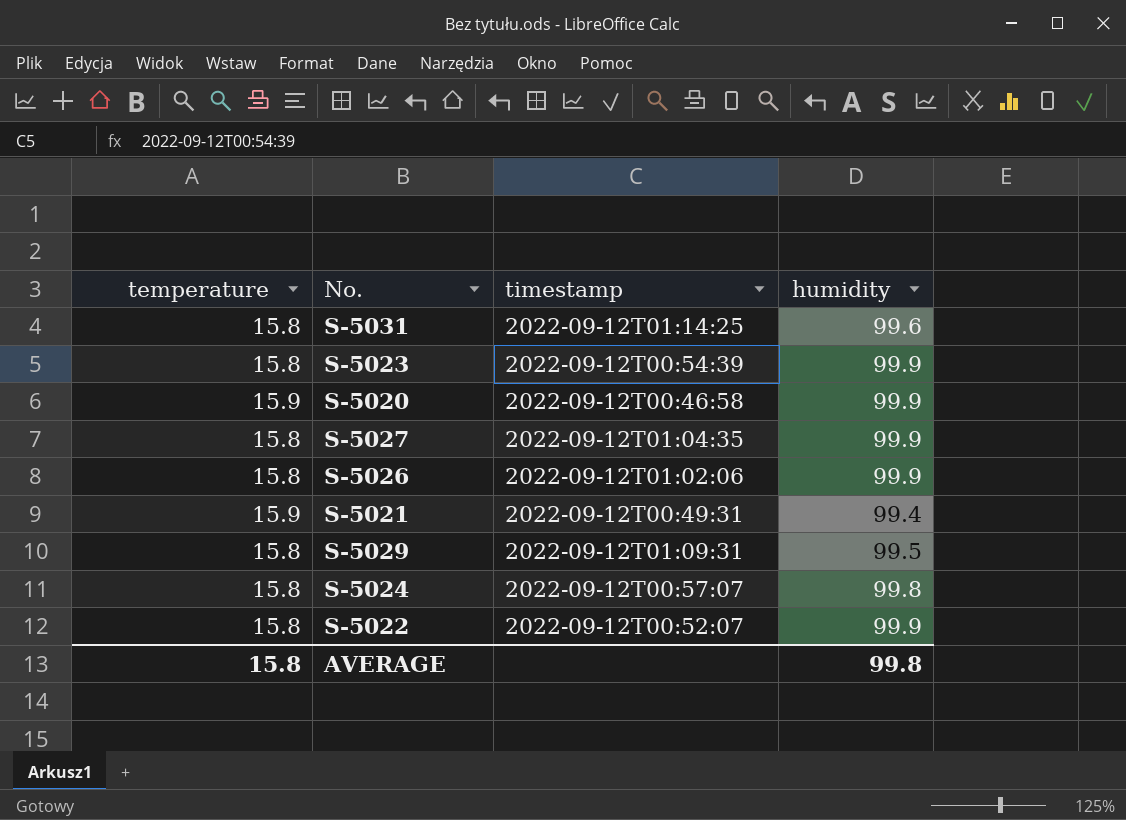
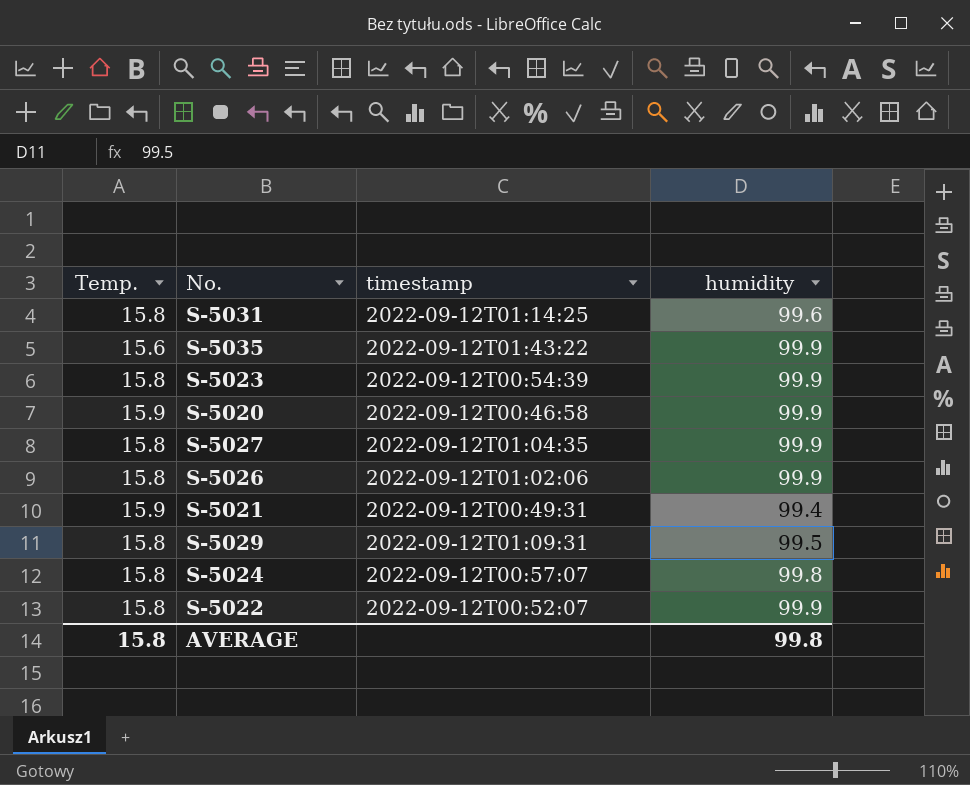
column name: temperature -> Temp.
row S-5035: none -> 15.6 | 2022-09-12T01:43:22 | 99.9

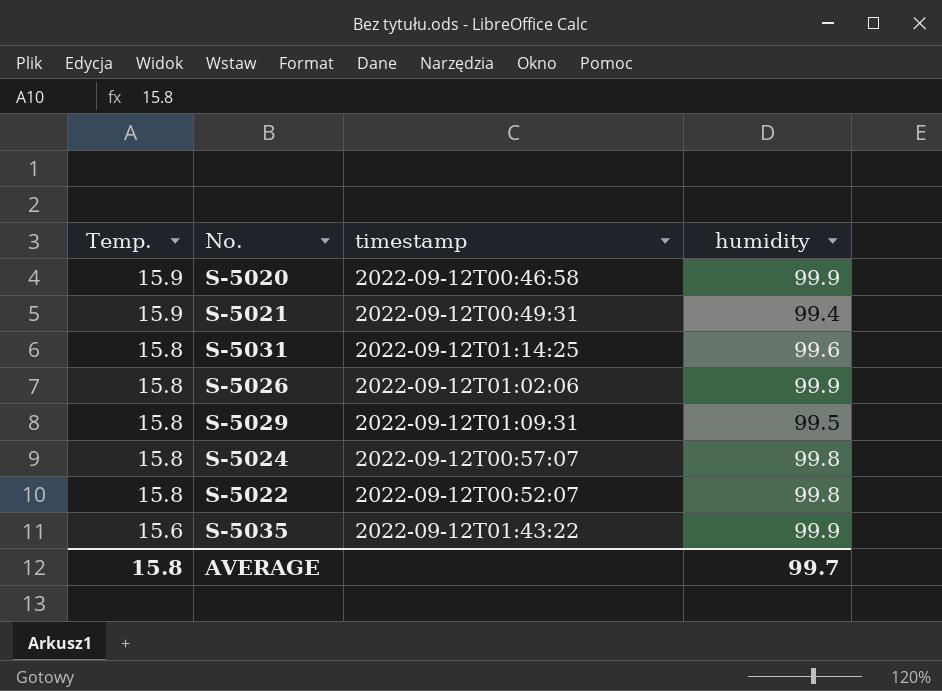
row order: none -> Temp. descending
row S-5023: 15.8 | 2022-09-12T00:54:39 | 99.9 -> none
row S-5027: 15.8 | 2022-09-12T01:04:35 | 99.9 -> none
S-5022 | humidity: 99.9 -> 99.8
AVERAGE | humidity: 99.8 -> 99.7

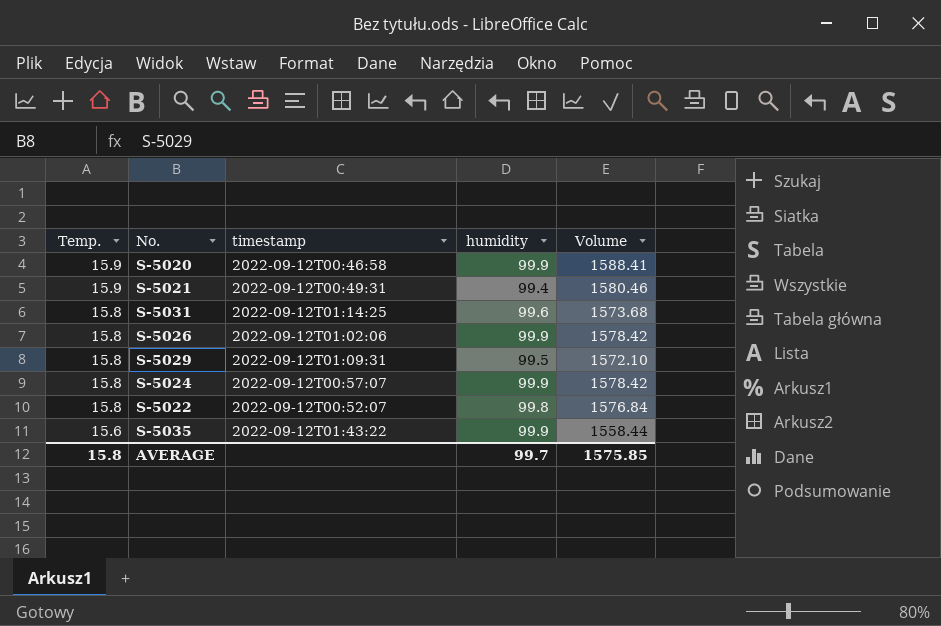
column Volume | formula: none -> [Temp.] * [humidity]
S-5024 | humidity: 99.8 -> 99.9

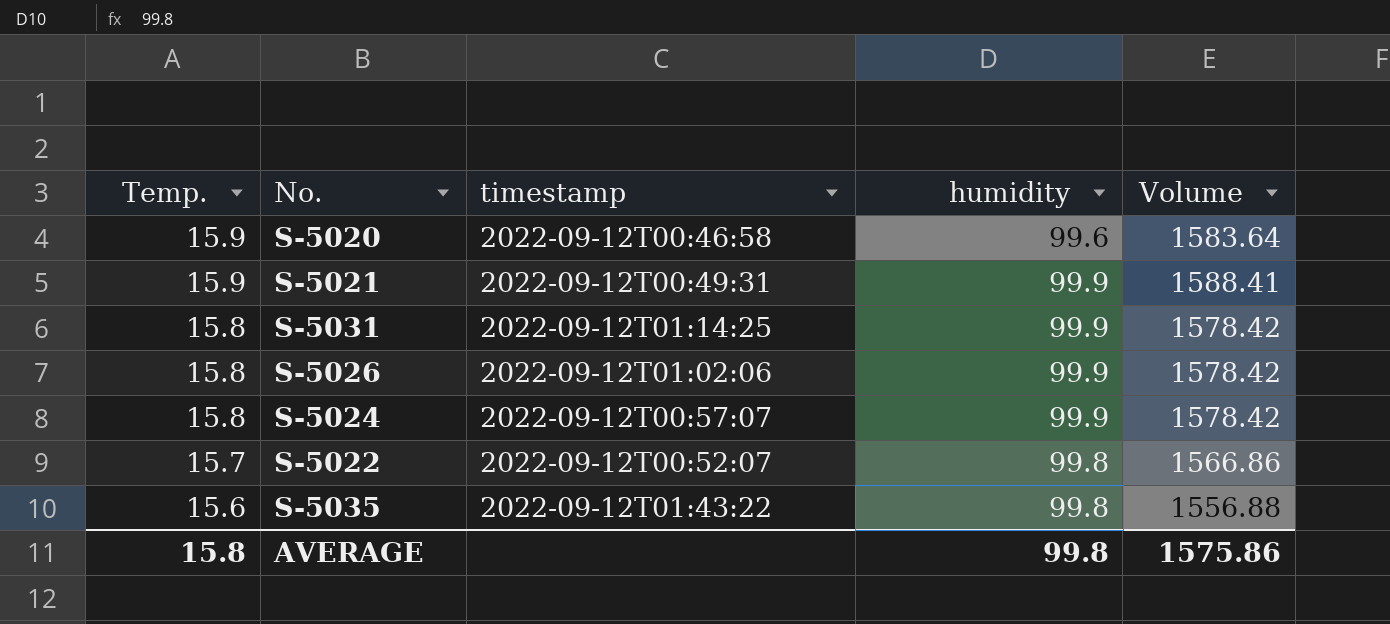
row S-5029: 15.8 | 2022-09-12T01:09:31 | 99.5 | 1572.10 -> none
S-5020 | humidity: 99.9 -> 99.6
S-5020 | Volume: 1588.41 -> 1583.64
S-5021 | humidity: 99.4 -> 99.9
S-5021 | Volume: 1580.46 -> 1588.41
S-5031 | humidity: 99.6 -> 99.9
S-5031 | Volume: 1573.68 -> 1578.42
S-5022 | Temp.: 15.8 -> 15.7
S-5022 | Volume: 1576.84 -> 1566.86
S-5035 | humidity: 99.9 -> 99.8
S-5035 | Volume: 1558.44 -> 1556.88
AVERAGE | humidity: 99.7 -> 99.8
AVERAGE | Volume: 1575.85 -> 1575.86

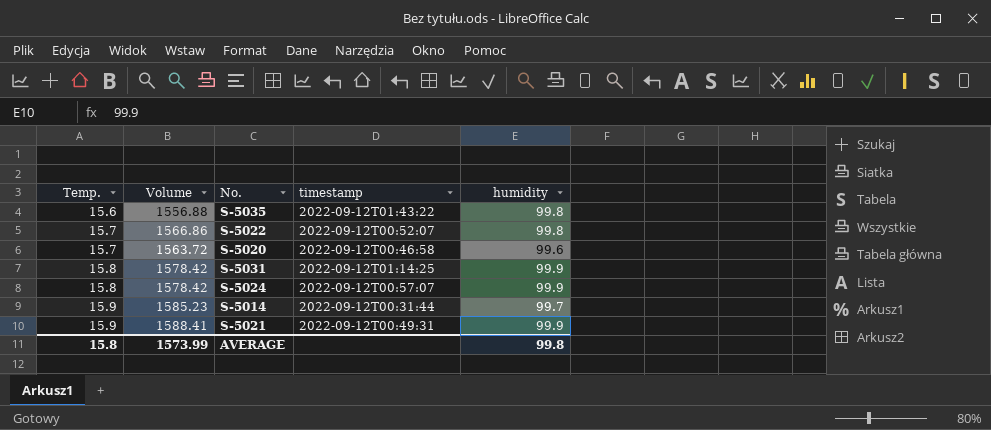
row order: Temp. descending -> Temp. ascending
column Volume | position: 5 -> 2
row S-5026: 15.8 | 2022-09-12T01:02:06 | 99.9 | 1578.42 -> none
S-5020 | Temp.: 15.9 -> 15.7
S-5020 | Volume: 1583.64 -> 1563.72
row S-5014: none -> 15.9 | 1585.23 | 2022-09-12T00:31:44 | 99.7
AVERAGE | Volume: 1575.86 -> 1573.99

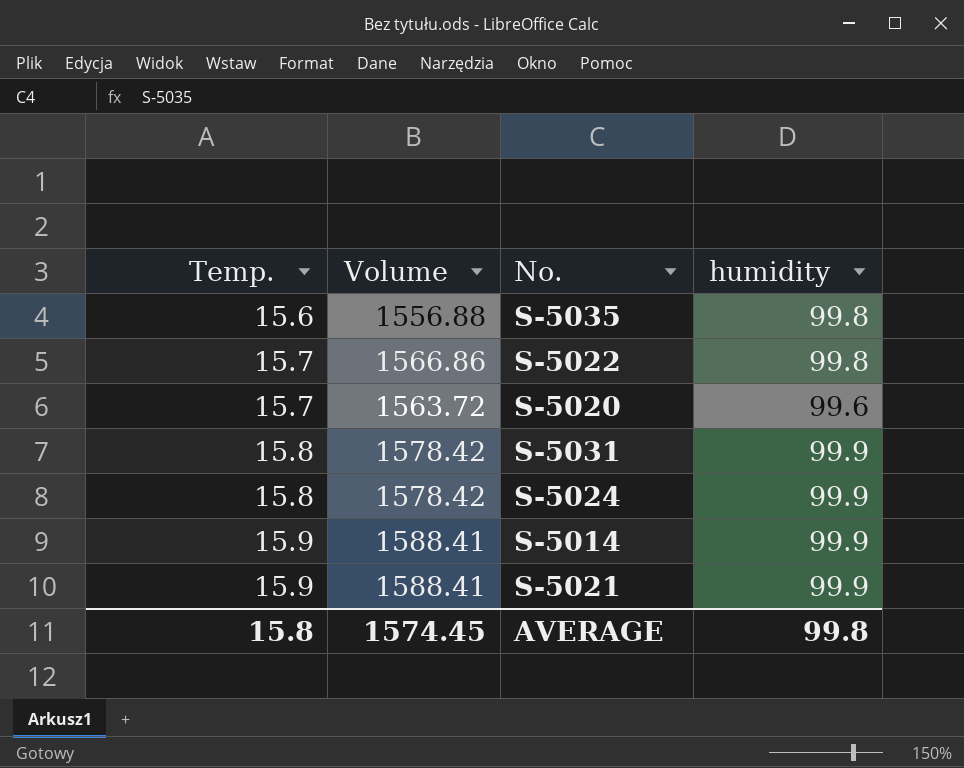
column timestamp | position: 4 -> none
S-5014 | Volume: 1585.23 -> 1588.41
S-5014 | humidity: 99.7 -> 99.9
AVERAGE | Volume: 1573.99 -> 1574.45

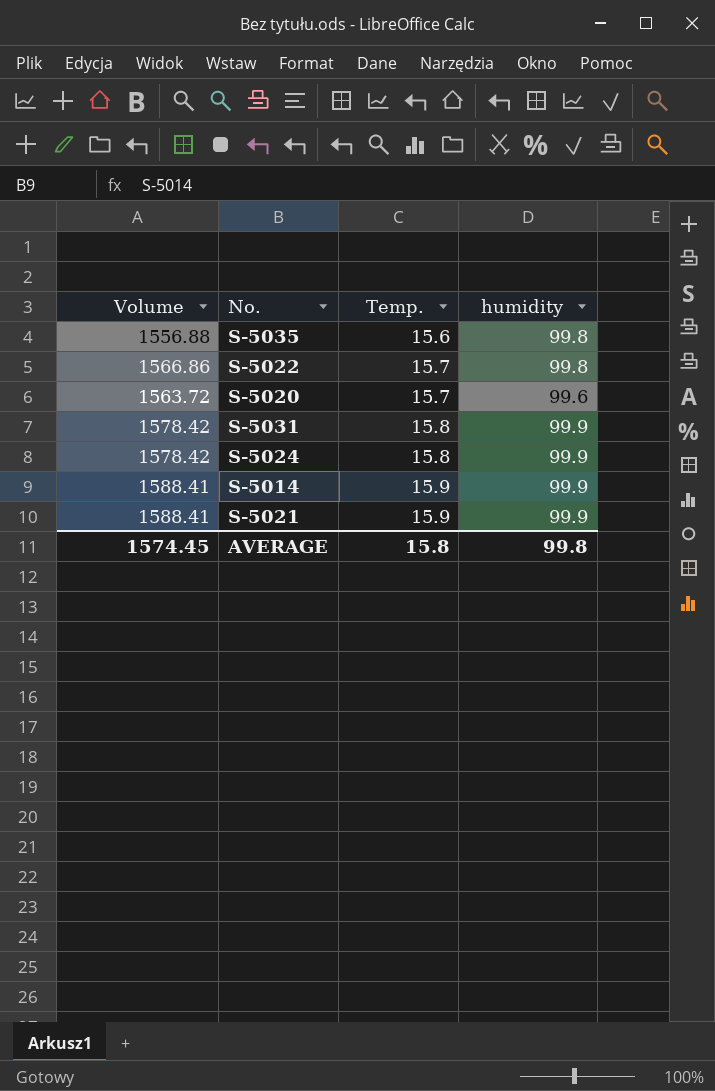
column Temp. | position: 1 -> 3

